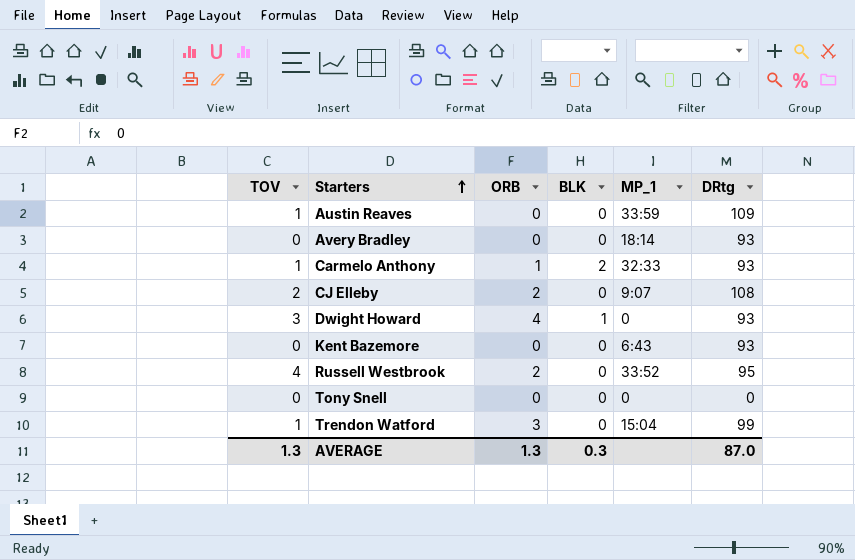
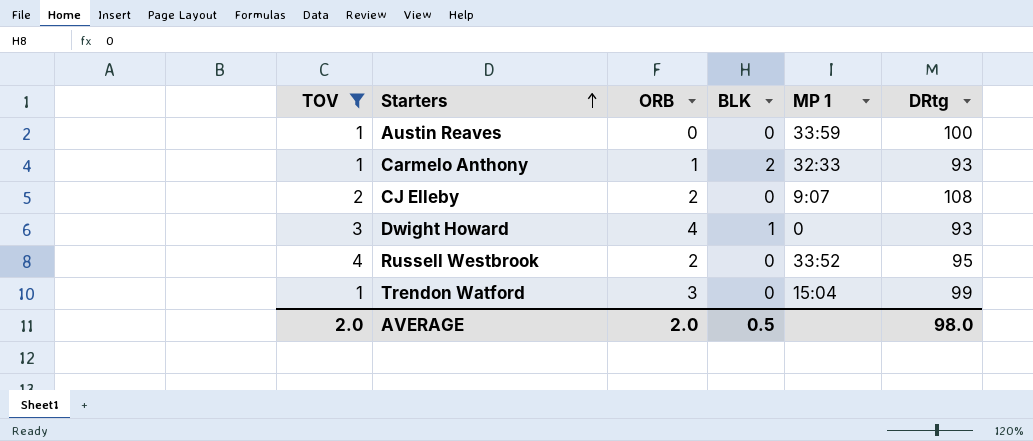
filter: none -> TOV != 0
column name: MP_1 -> MP 1
Austin Reaves | DRtg: 109 -> 100
AVERAGE | TOV: 1.3 -> 2.0
AVERAGE | ORB: 1.3 -> 2.0
AVERAGE | BLK: 0.3 -> 0.5
AVERAGE | DRtg: 87.0 -> 98.0

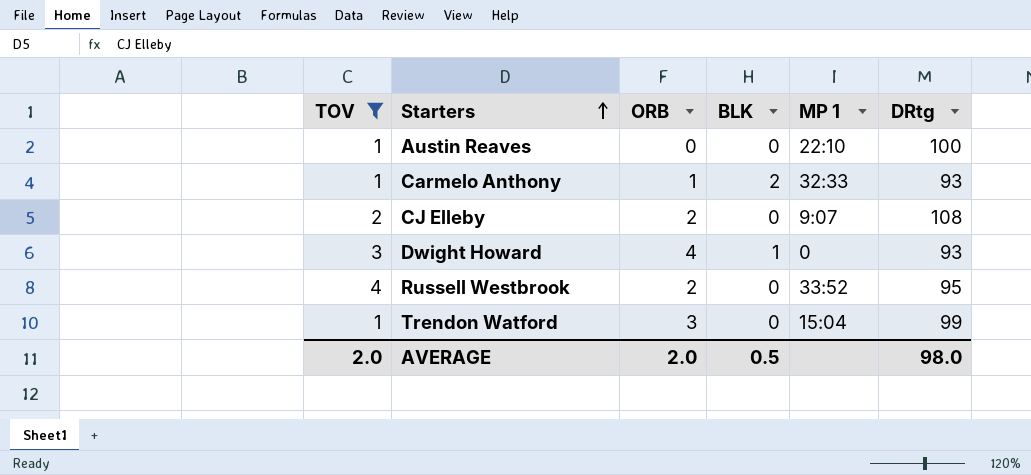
Austin Reaves | MP 1: 33:59 -> 22:10

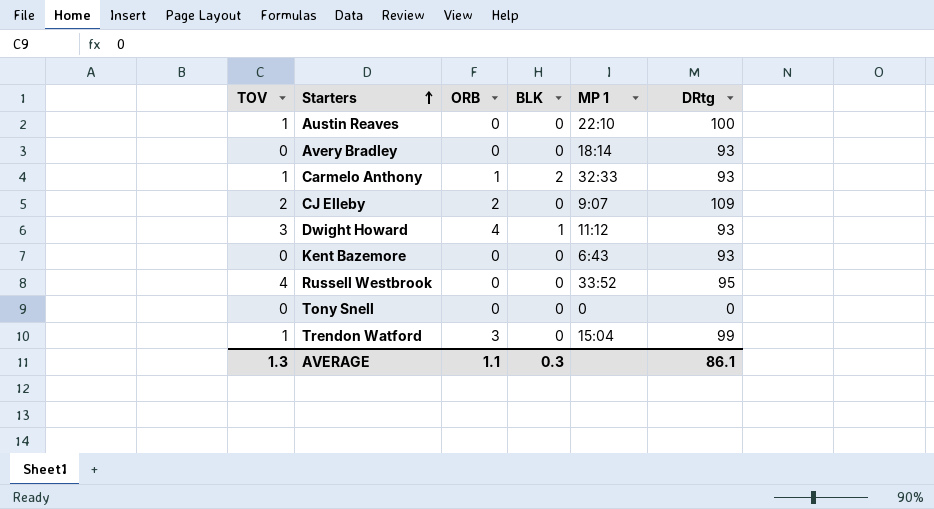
filter: TOV != 0 -> none
CJ Elleby | DRtg: 108 -> 109
Dwight Howard | MP 1: 0 -> 11:12
Russell Westbrook | ORB: 2 -> 0
AVERAGE | TOV: 2.0 -> 1.3
AVERAGE | ORB: 2.0 -> 1.1
AVERAGE | BLK: 0.5 -> 0.3
AVERAGE | DRtg: 98.0 -> 86.1

